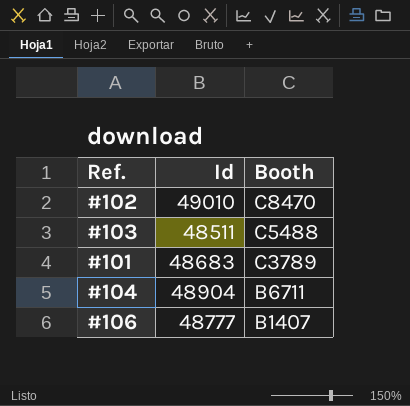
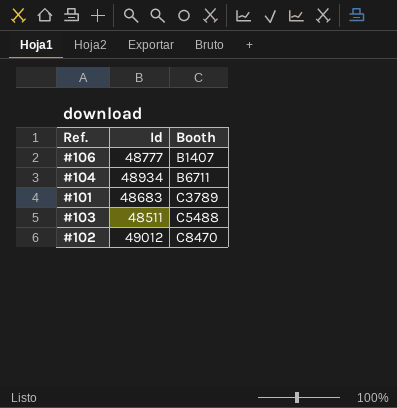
row order: Booth descending -> Booth ascending
#104 | Id: 48904 -> 48934
#102 | Id: 49010 -> 49012

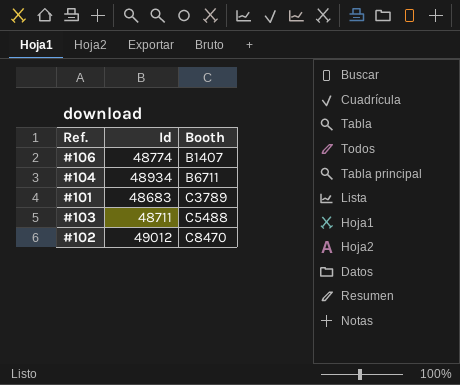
#106 | Id: 48777 -> 48774
#103 | Id: 48511 -> 48711

